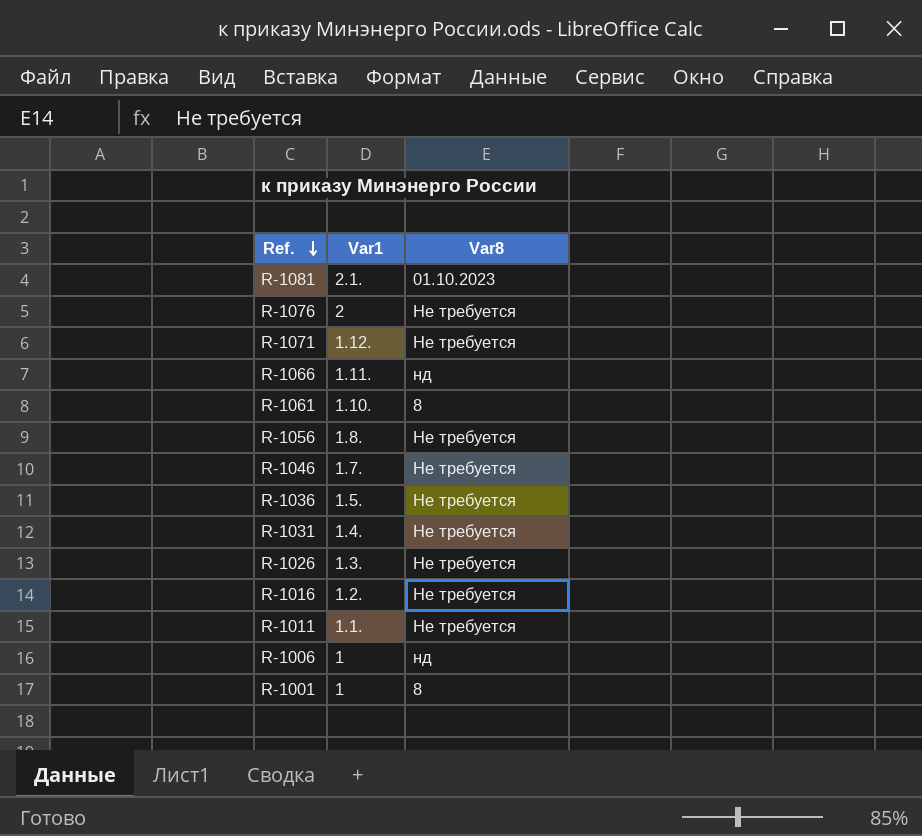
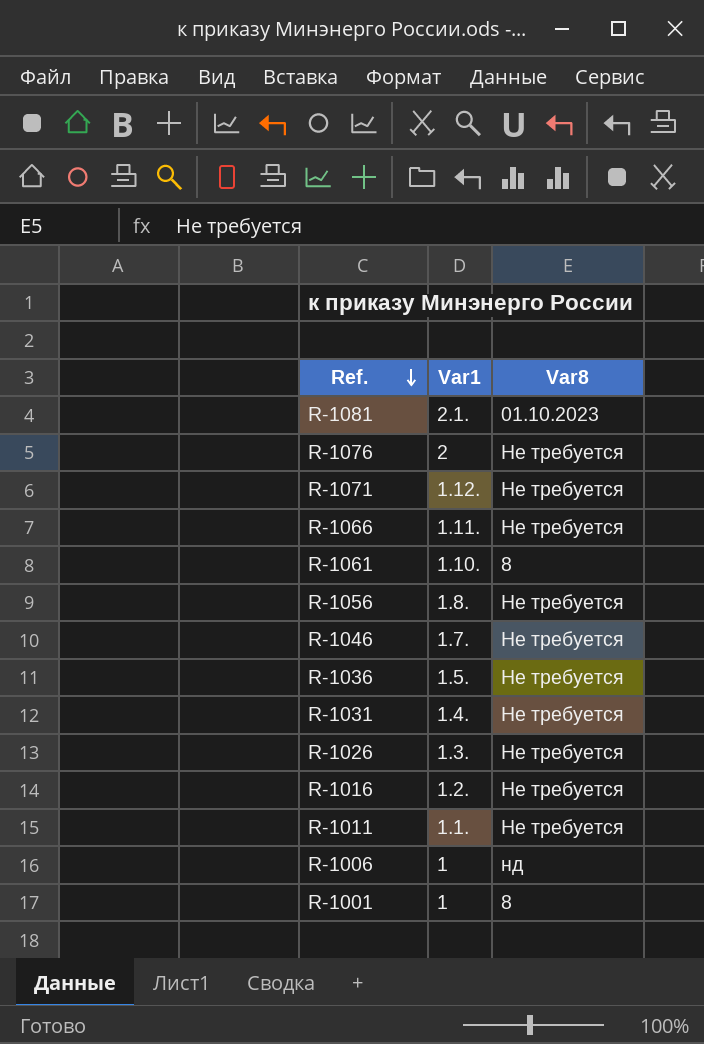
R-1066 | Var8: нд -> Не требуется

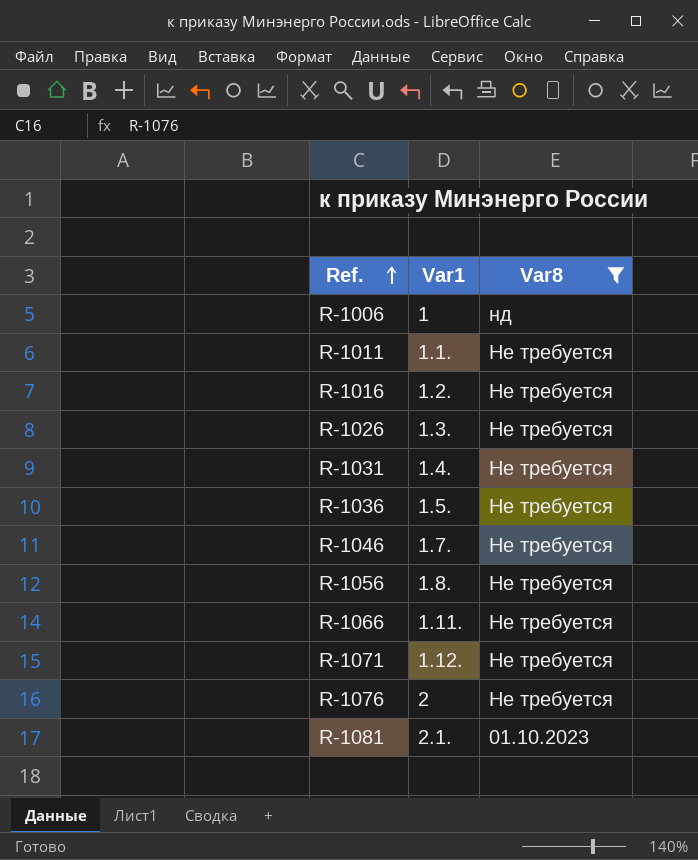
filter: none -> Var8 != 8
row order: Ref. descending -> Ref. ascending

